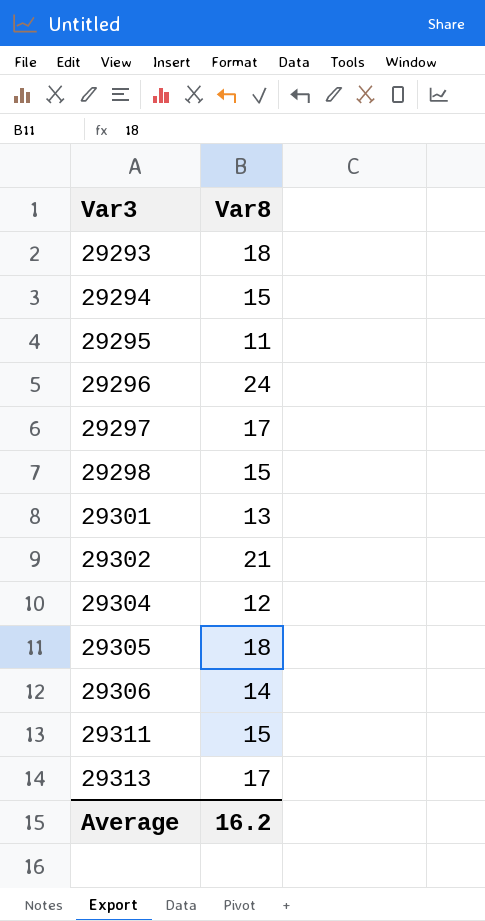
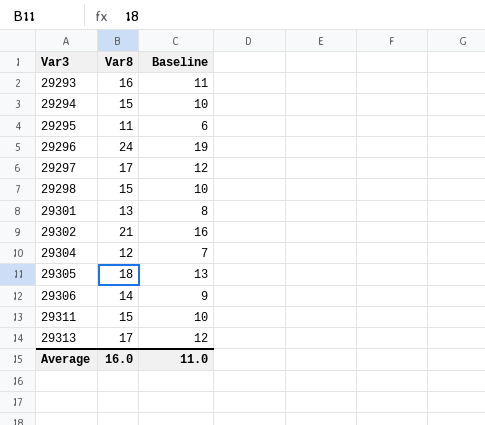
column Baseline | formula: none -> [Var8] - 5
29293 | Var8: 18 -> 16
Average | Var8: 16.2 -> 16.0

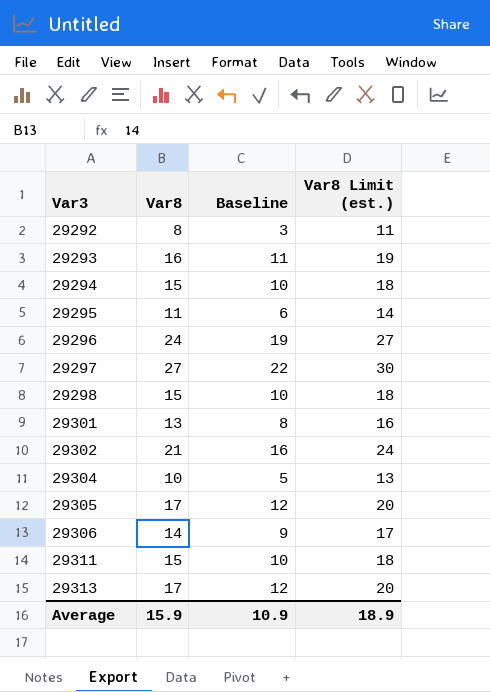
column Var8 Limit (est.) | formula: none -> [Var8] + 3
row 29292: none -> 8 | 3 | 11
29297 | Var8: 17 -> 27
29297 | Baseline: 12 -> 22
29304 | Var8: 12 -> 10
29304 | Baseline: 7 -> 5
29305 | Var8: 18 -> 17
29305 | Baseline: 13 -> 12
Average | Var8: 16.0 -> 15.9
Average | Baseline: 11.0 -> 10.9

